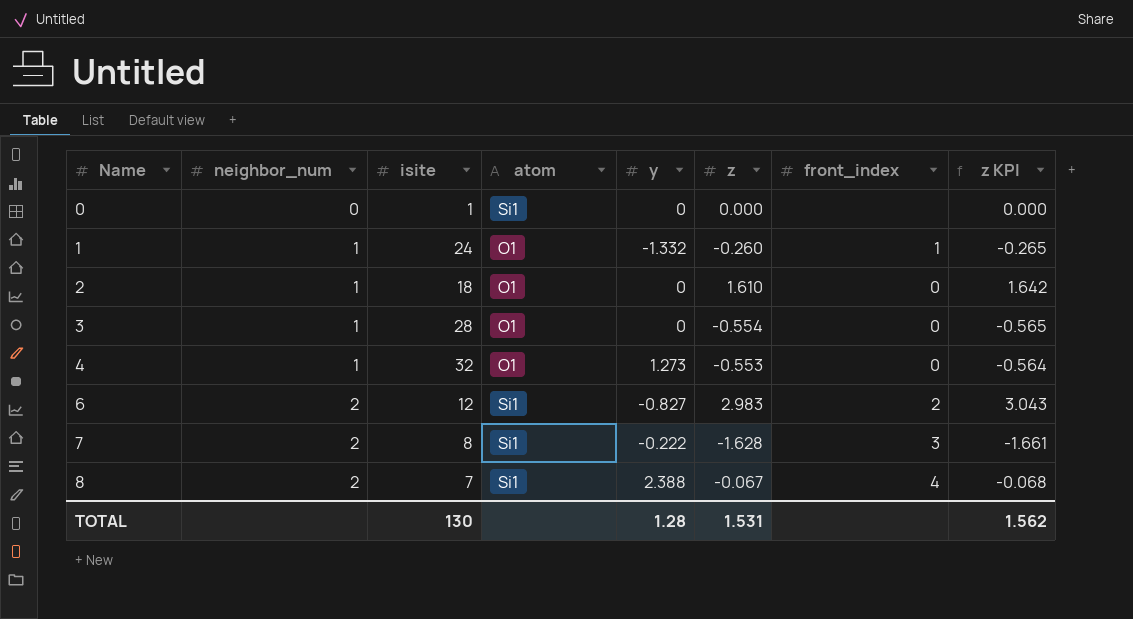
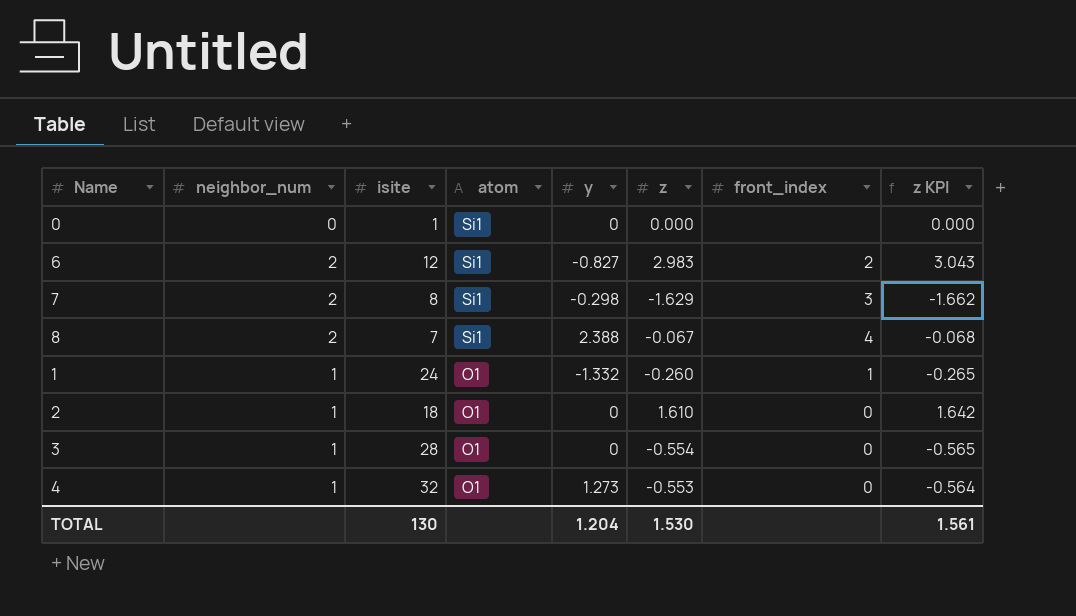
row order: Name ascending -> atom descending
7 | y: -0.222 -> -0.298
7 | z: -1.628 -> -1.629
7 | z KPI: -1.661 -> -1.662
TOTAL | y: 1.28 -> 1.204
TOTAL | z: 1.531 -> 1.530
TOTAL | z KPI: 1.562 -> 1.561

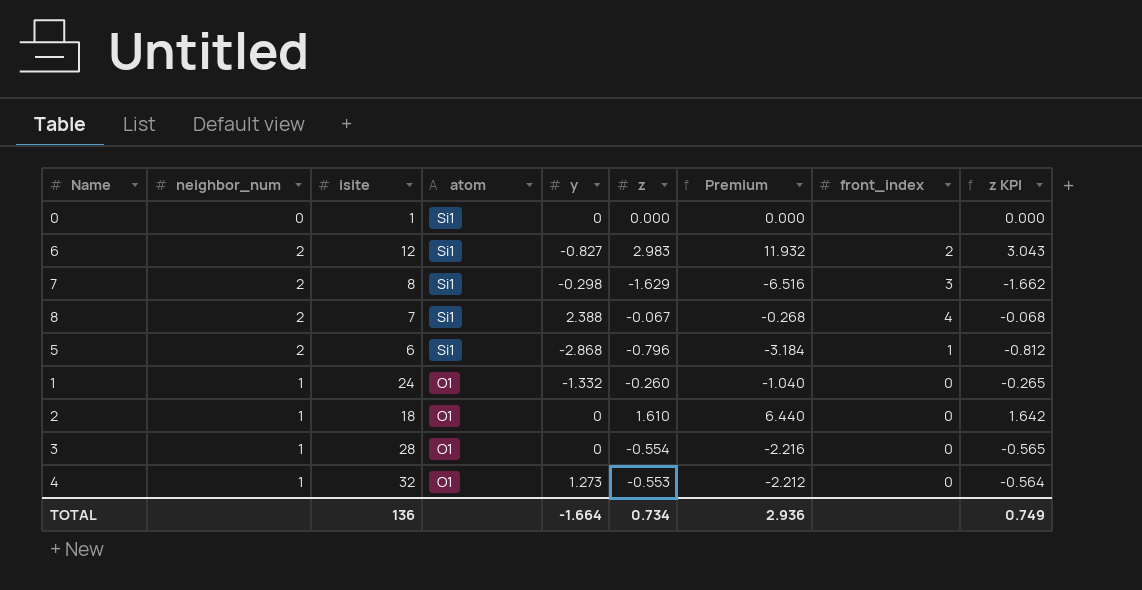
column Premium | formula: none -> [z] * 4
row 5: none -> 2 | 6 | Si1 | -2.868 | -0.796 | -3.184 | 1 | -0.812
1 | front_index: 1 -> 0
TOTAL | isite: 130 -> 136
TOTAL | y: 1.204 -> -1.664
TOTAL | z: 1.530 -> 0.734
TOTAL | z KPI: 1.561 -> 0.749

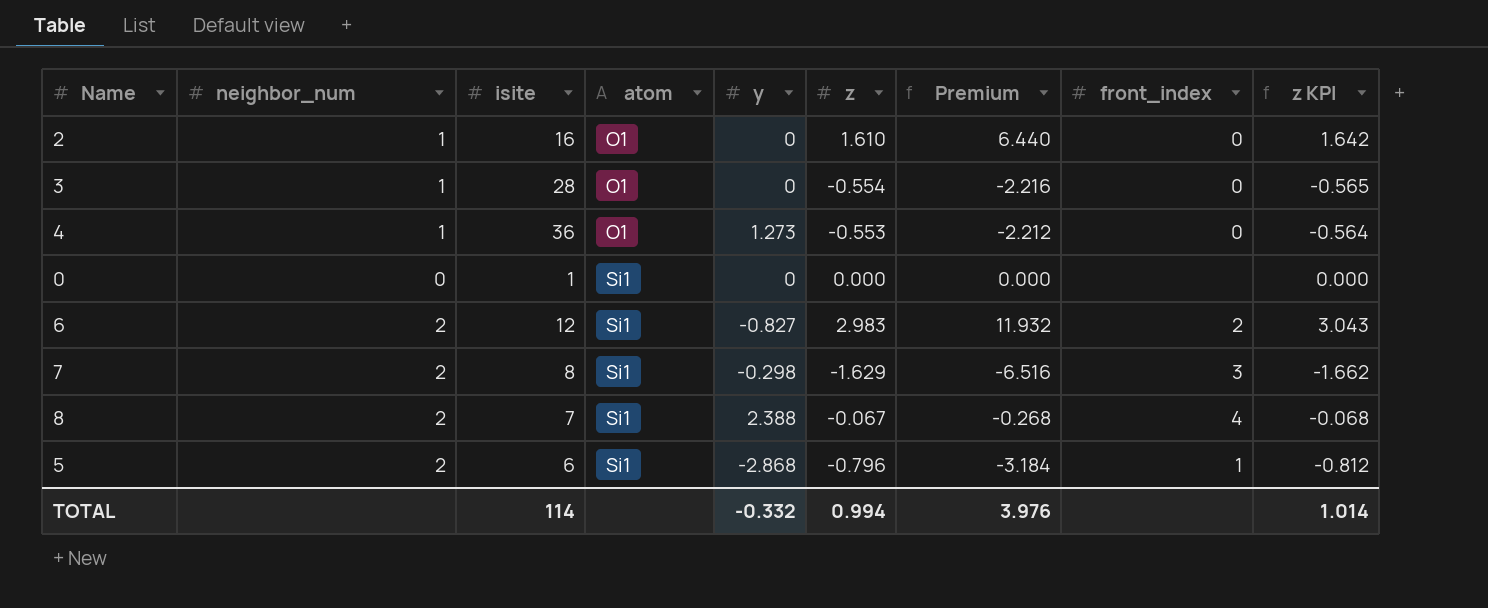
row order: atom descending -> atom ascending
row 1: 1 | 24 | O1 | -1.332 | -0.260 | -1.040 | 0 | -0.265 -> none
2 | isite: 18 -> 16
4 | isite: 32 -> 36
TOTAL | isite: 136 -> 114
TOTAL | y: -1.664 -> -0.332
TOTAL | z: 0.734 -> 0.994
TOTAL | Premium: 2.936 -> 3.976
TOTAL | z KPI: 0.749 -> 1.014

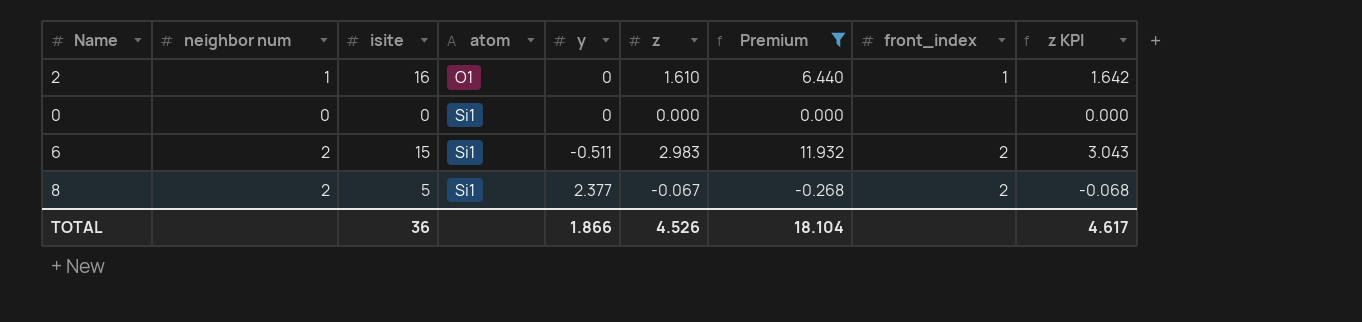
filter: none -> Premium >= -0.268
column name: neighbor_num -> neighbor num
2 | front_index: 0 -> 1
0 | isite: 1 -> 0
6 | isite: 12 -> 15
6 | y: -0.827 -> -0.511
8 | isite: 7 -> 5
8 | y: 2.388 -> 2.377
8 | front_index: 4 -> 2
TOTAL | isite: 114 -> 36
TOTAL | y: -0.332 -> 1.866
TOTAL | z: 0.994 -> 4.526
TOTAL | Premium: 3.976 -> 18.104
TOTAL | z KPI: 1.014 -> 4.617

